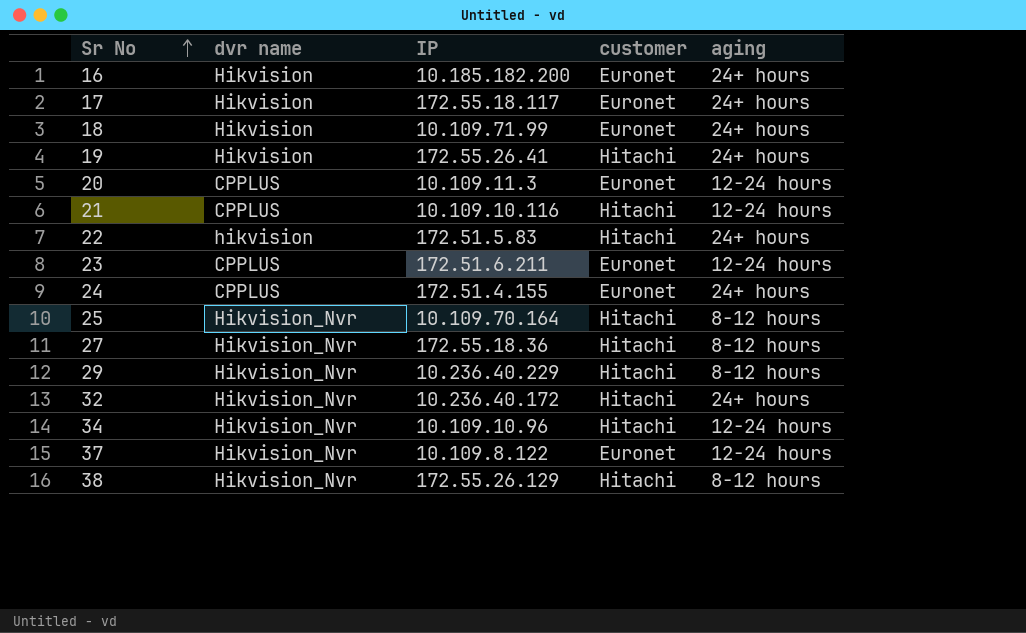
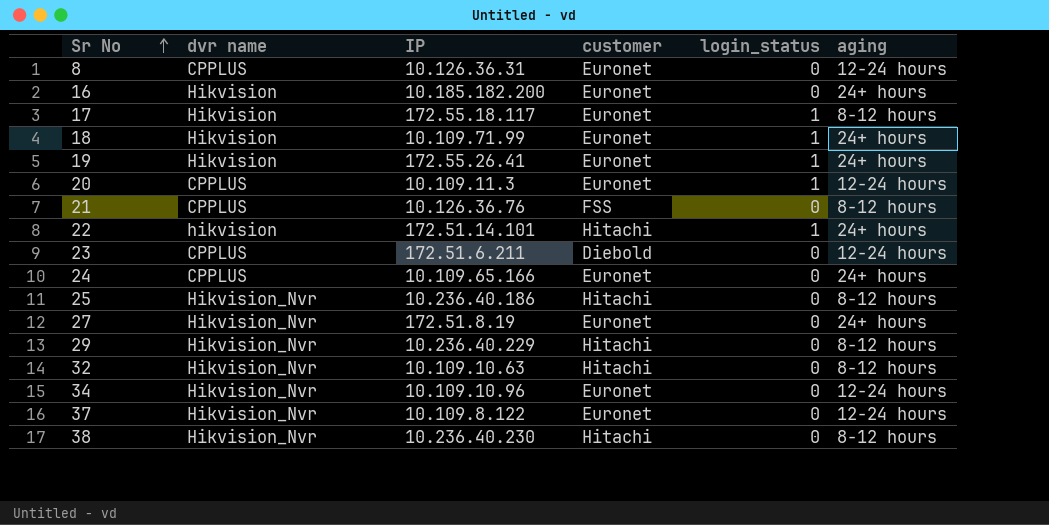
column login_status | position: none -> 5
row 8: none -> CPPLUS | 10.126.36.31 | Euronet | 0 | 12-24 hours
17 | aging: 24+ hours -> 8-12 hours
19 | customer: Hitachi -> Euronet
21 | IP: 10.109.10.116 -> 10.126.36.76
21 | customer: Hitachi -> FSS
21 | aging: 12-24 hours -> 8-12 hours
22 | IP: 172.51.5.83 -> 172.51.14.101
23 | customer: Euronet -> Diebold
24 | IP: 172.51.4.155 -> 10.109.65.166
25 | IP: 10.109.70.164 -> 10.236.40.186
27 | IP: 172.55.18.36 -> 172.51.8.19
27 | customer: Hitachi -> Euronet
27 | aging: 8-12 hours -> 24+ hours
32 | IP: 10.236.40.172 -> 10.109.10.63
32 | aging: 24+ hours -> 8-12 hours
34 | customer: Hitachi -> Euronet
38 | IP: 172.55.26.129 -> 10.236.40.230

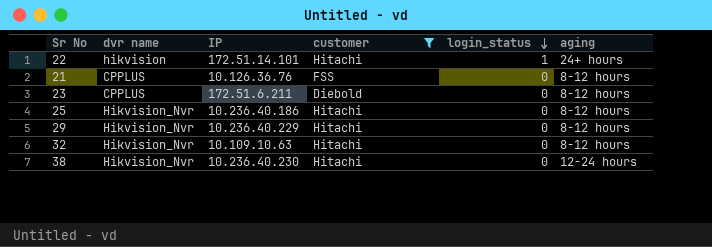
filter: none -> customer != Euronet
row order: Sr No ascending -> login_status descending
23 | aging: 12-24 hours -> 8-12 hours
38 | aging: 8-12 hours -> 12-24 hours

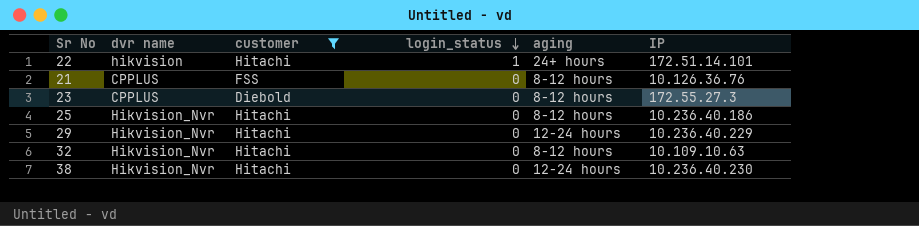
column IP | position: 3 -> 6
23 | IP: 172.51.6.211 -> 172.55.27.3
29 | aging: 8-12 hours -> 12-24 hours

